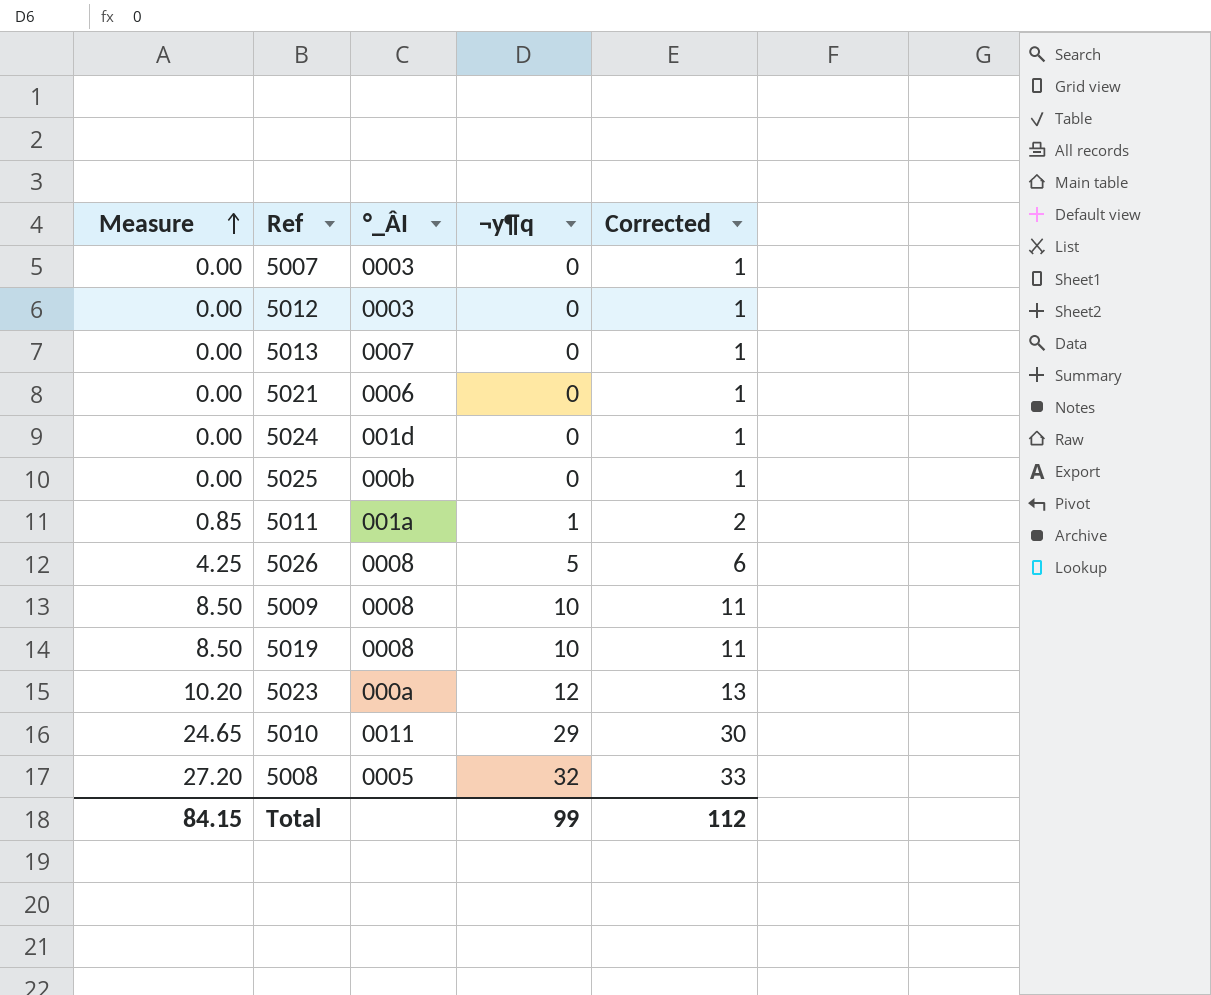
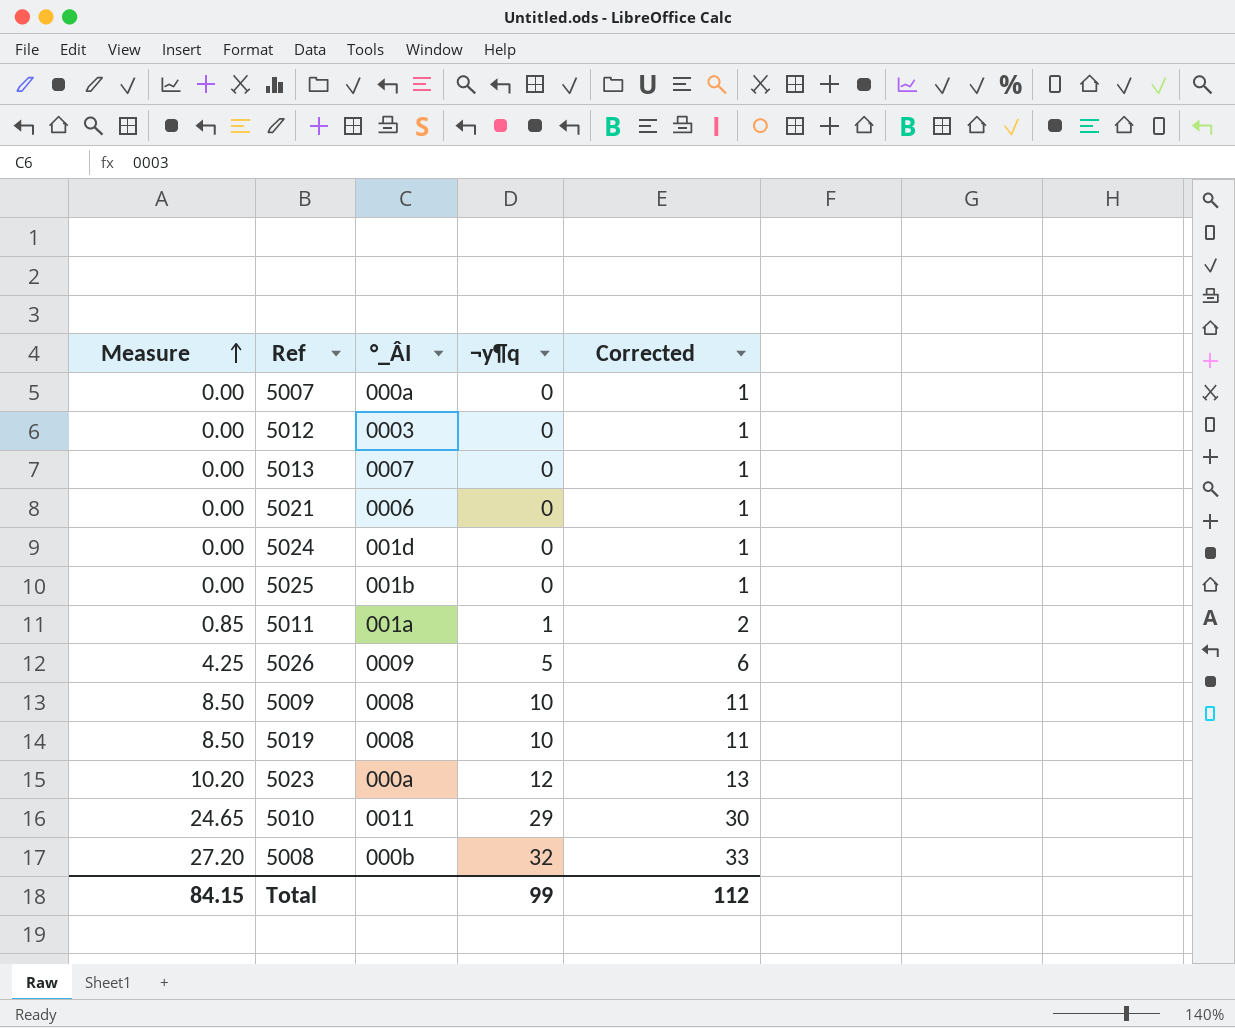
5007 | °_ÂI: 0003 -> 000a
5025 | °_ÂI: 000b -> 001b
5026 | °_ÂI: 0008 -> 0009
5008 | °_ÂI: 0005 -> 000b

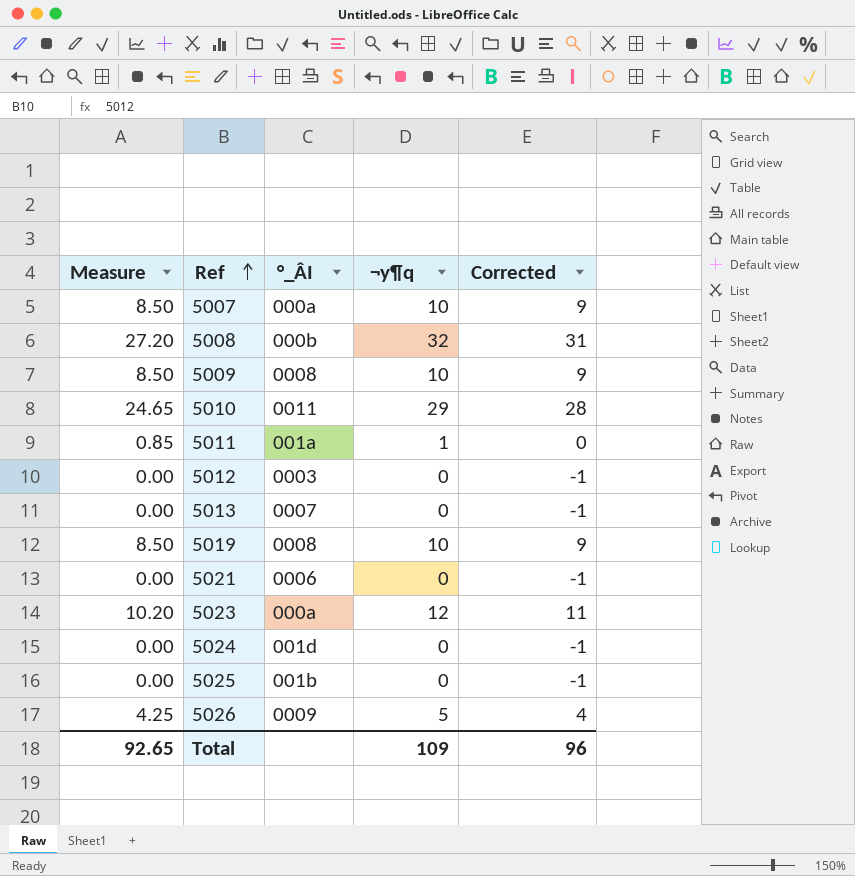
row order: Measure ascending -> Ref ascending
column Corrected | formula: [¬y¶q] + 1 -> [¬y¶q] - 1
5007 | Measure: 0.00 -> 8.50
5007 | ¬y¶q: 0 -> 10
Total | Measure: 84.15 -> 92.65
Total | ¬y¶q: 99 -> 109
Total | Corrected: 112 -> 96

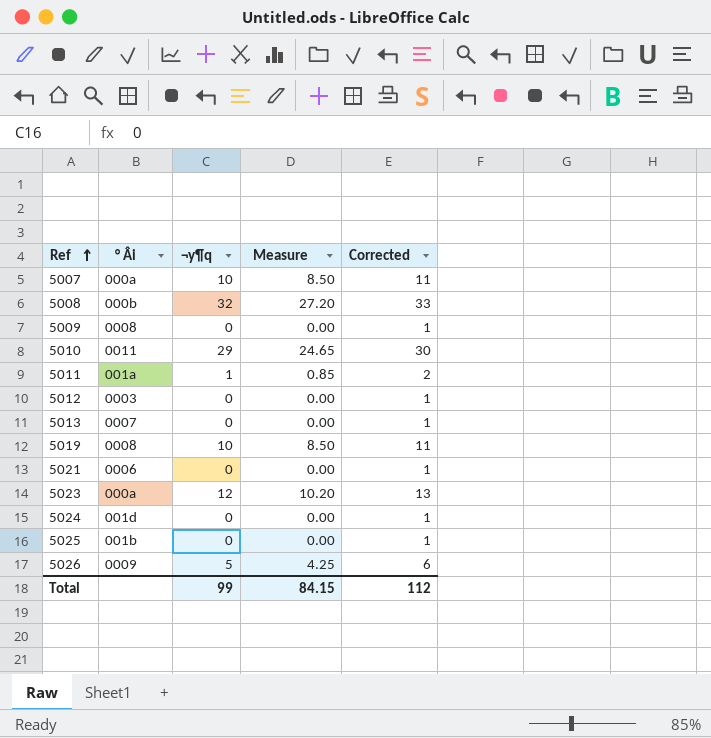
column name: °_ÂI -> ° Âi
column Measure | position: 1 -> 4
column Corrected | formula: [¬y¶q] - 1 -> [¬y¶q] + 1
5009 | ¬y¶q: 10 -> 0
5009 | Measure: 8.50 -> 0.00
Total | ¬y¶q: 109 -> 99
Total | Measure: 92.65 -> 84.15
Total | Corrected: 96 -> 112

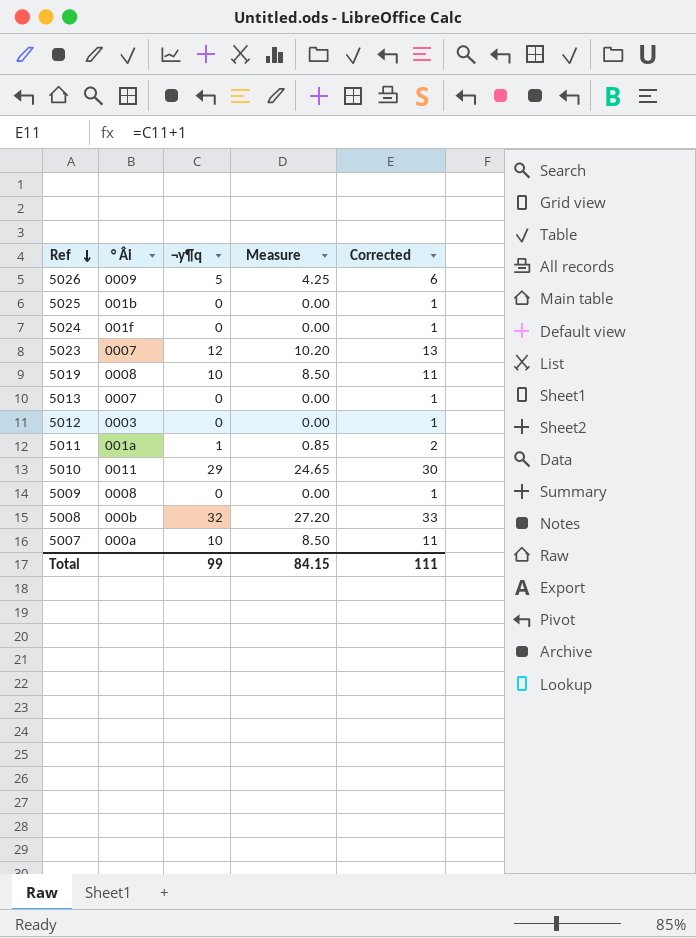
row order: Ref ascending -> Ref descending
row 5021: 0006 | 0 | 0.00 | 1 -> none
5024 | ° Âi: 001d -> 001f
5023 | ° Âi: 000a -> 0007
Total | Corrected: 112 -> 111

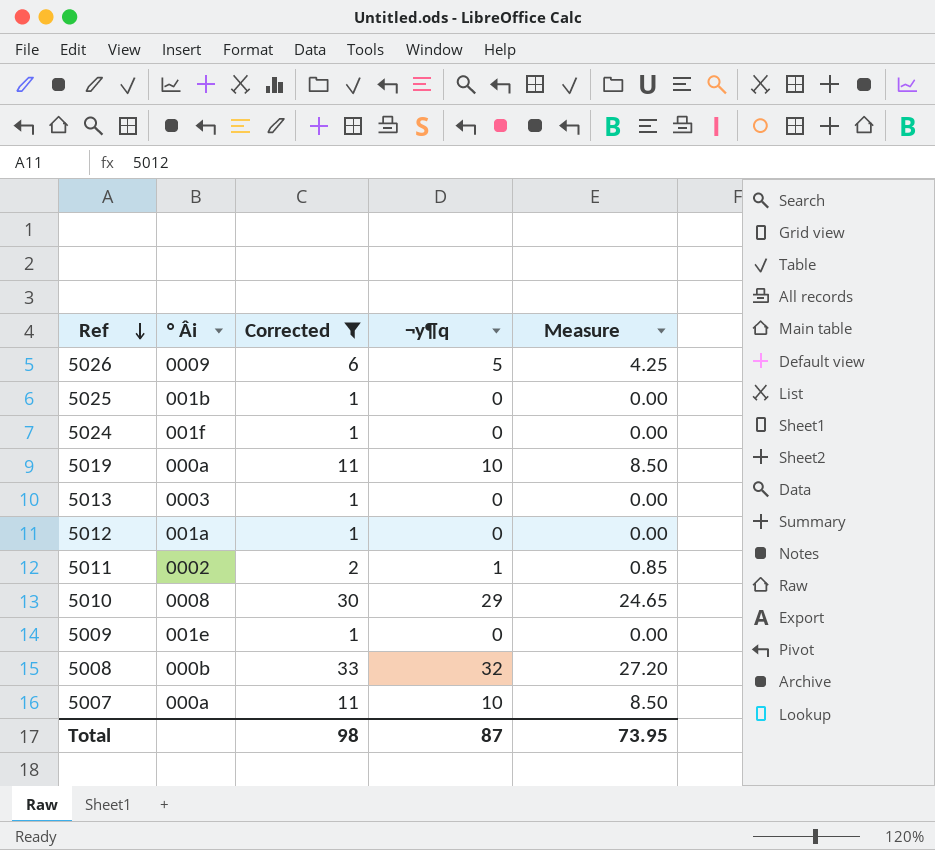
filter: none -> Corrected != 13
column Corrected | position: 5 -> 3
5019 | ° Âi: 0008 -> 000a
5013 | ° Âi: 0007 -> 0003
5012 | ° Âi: 0003 -> 001a
5011 | ° Âi: 001a -> 0002
5010 | ° Âi: 0011 -> 0008
5009 | ° Âi: 0008 -> 001e
Total | Corrected: 111 -> 98
Total | ¬y¶q: 99 -> 87
Total | Measure: 84.15 -> 73.95

